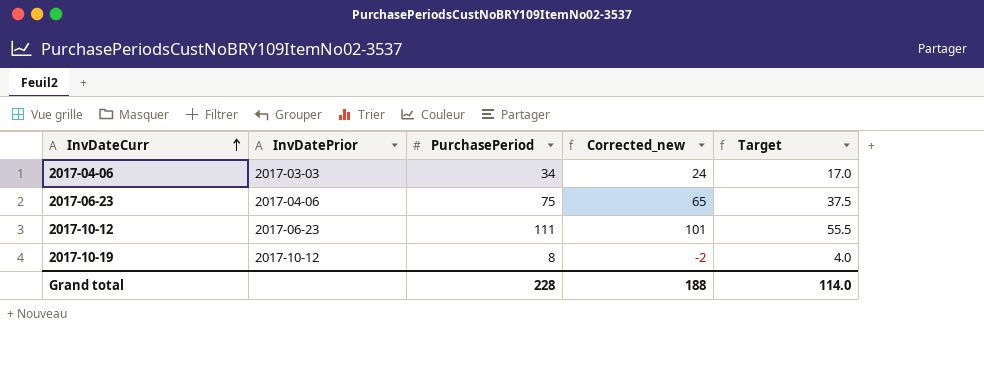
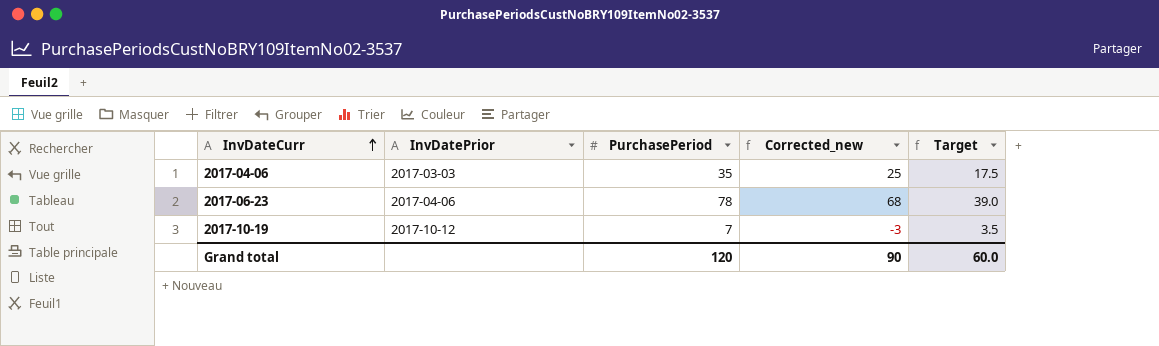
row 2017-10-12: 2017-06-23 | 111 | 101 | 55.5 -> none
2017-04-06 | PurchasePeriod: 34 -> 35
2017-04-06 | Corrected_new: 24 -> 25
2017-04-06 | Target: 17.0 -> 17.5
2017-06-23 | PurchasePeriod: 75 -> 78
2017-06-23 | Corrected_new: 65 -> 68
2017-06-23 | Target: 37.5 -> 39.0
2017-10-19 | PurchasePeriod: 8 -> 7
2017-10-19 | Corrected_new: -2 -> -3
2017-10-19 | Target: 4.0 -> 3.5
Grand total | PurchasePeriod: 228 -> 120
Grand total | Corrected_new: 188 -> 90
Grand total | Target: 114.0 -> 60.0

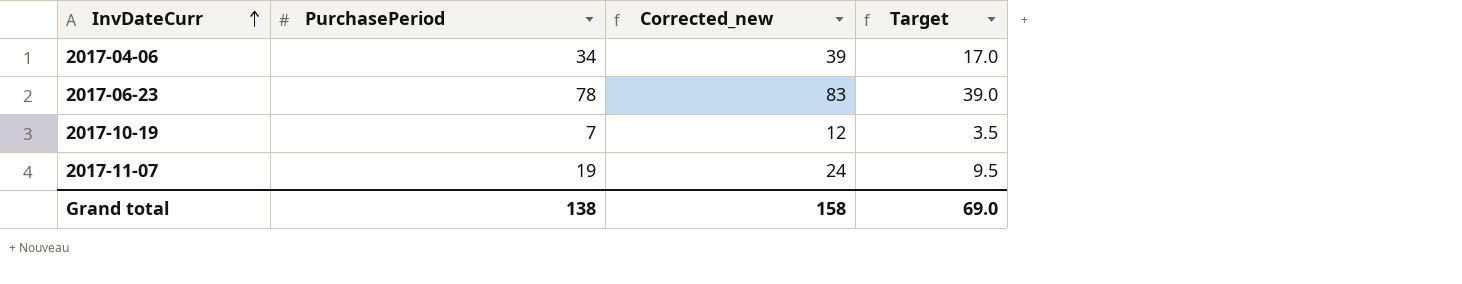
column InvDatePrior | position: 2 -> none
column Corrected_new | formula: [PurchasePeriod] - 10 -> [PurchasePeriod] + 5
2017-04-06 | PurchasePeriod: 35 -> 34
2017-04-06 | Target: 17.5 -> 17.0
row 2017-11-07: none -> 19 | 24 | 9.5
Grand total | PurchasePeriod: 120 -> 138
Grand total | Corrected_new: 90 -> 158
Grand total | Target: 60.0 -> 69.0

